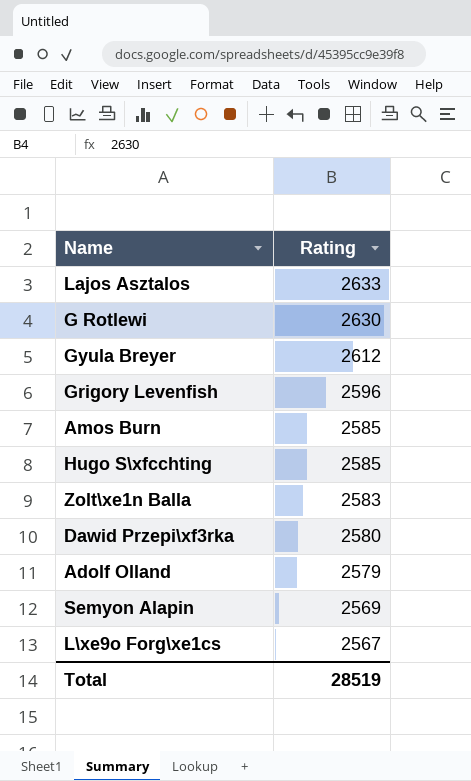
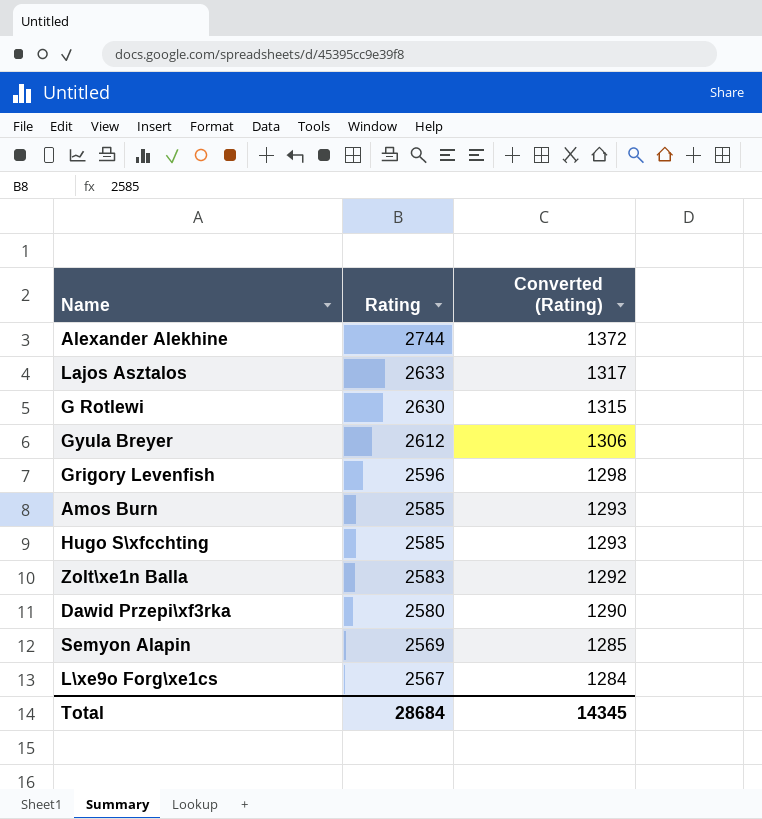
column Converted (Rating) | formula: none -> [Rating] * 0.5
row Adolf Olland: 2579 -> none
row Alexander Alekhine: none -> 2744 | 1372
Total | Rating: 28519 -> 28684

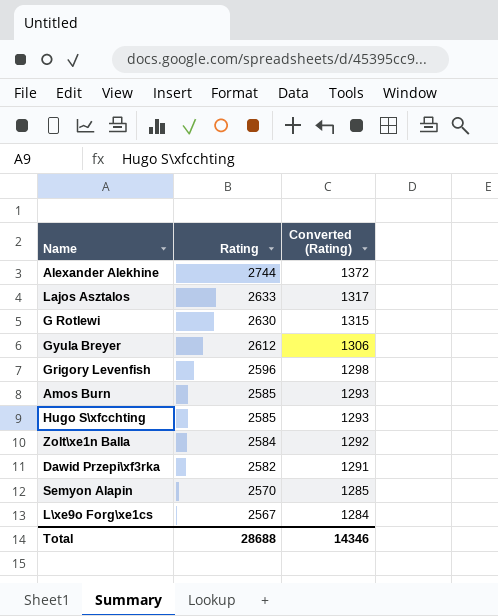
Zolt\xe1n Balla | Rating: 2583 -> 2584
Dawid Przepi\xf3rka | Rating: 2580 -> 2582
Dawid Przepi\xf3rka | Converted (Rating): 1290 -> 1291
Semyon Alapin | Rating: 2569 -> 2570
Total | Rating: 28684 -> 28688
Total | Converted (Rating): 14345 -> 14346

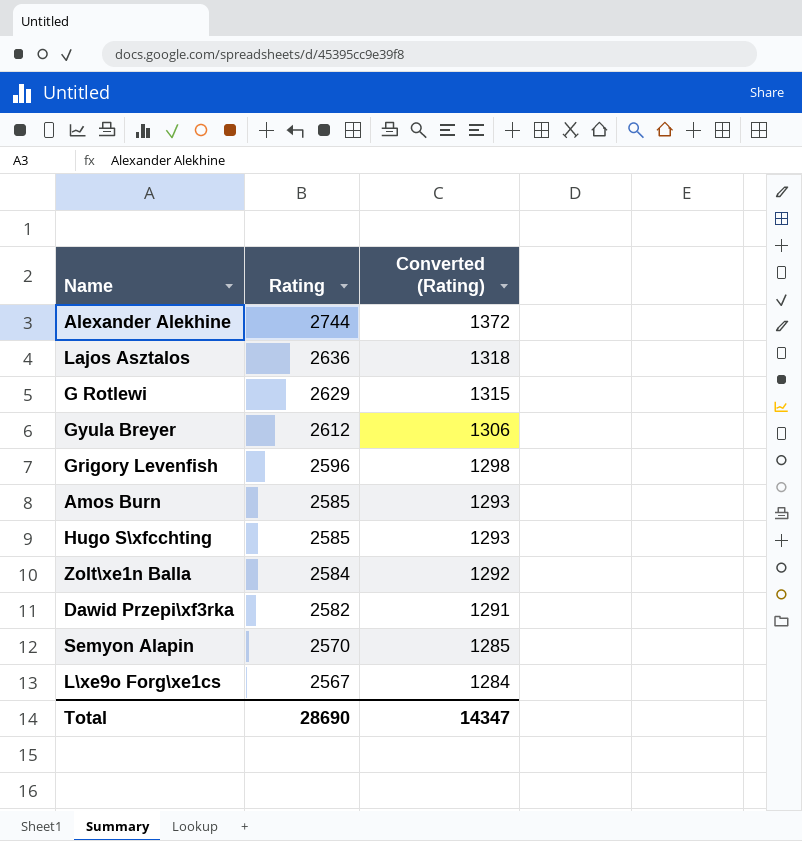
Lajos Asztalos | Rating: 2633 -> 2636
Lajos Asztalos | Converted (Rating): 1317 -> 1318
G Rotlewi | Rating: 2630 -> 2629
Total | Rating: 28688 -> 28690
Total | Converted (Rating): 14346 -> 14347

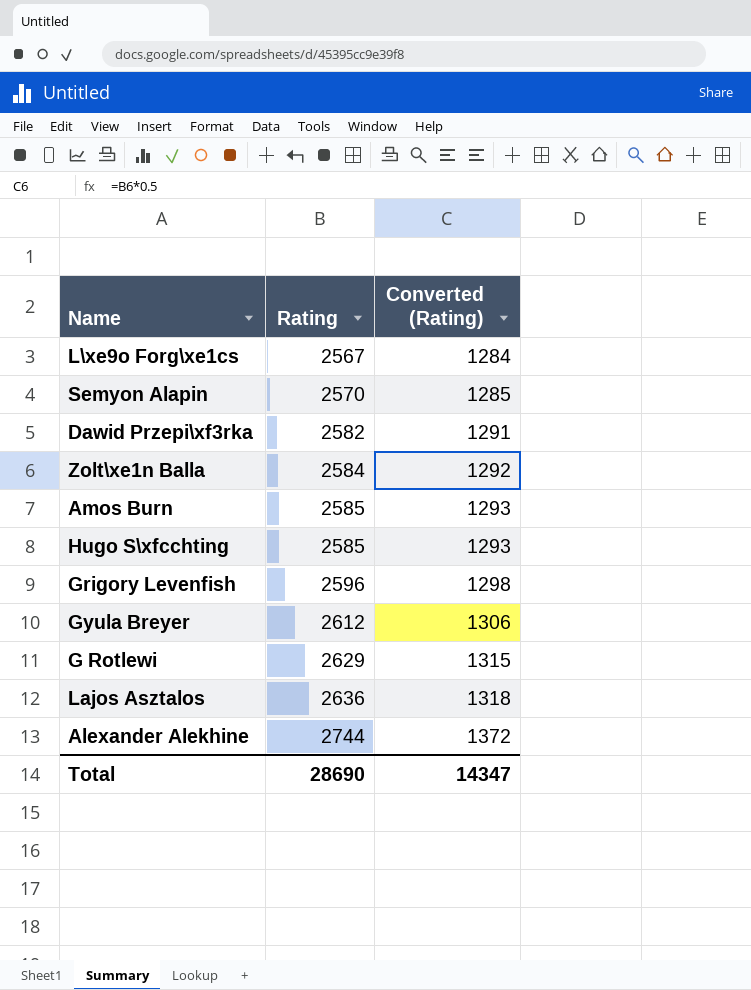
row order: Rating descending -> Rating ascending

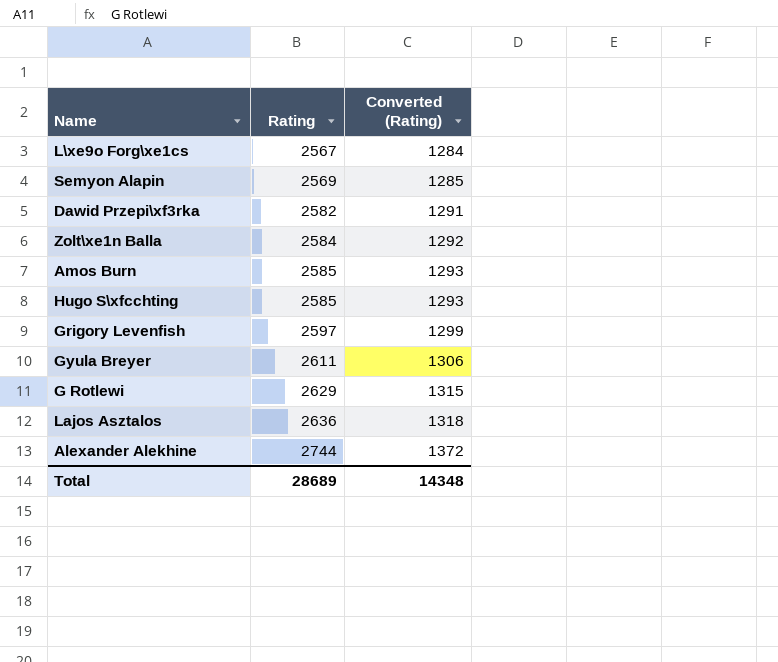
Semyon Alapin | Rating: 2570 -> 2569
Grigory Levenfish | Rating: 2596 -> 2597
Grigory Levenfish | Converted (Rating): 1298 -> 1299
Gyula Breyer | Rating: 2612 -> 2611
Total | Rating: 28690 -> 28689
Total | Converted (Rating): 14347 -> 14348

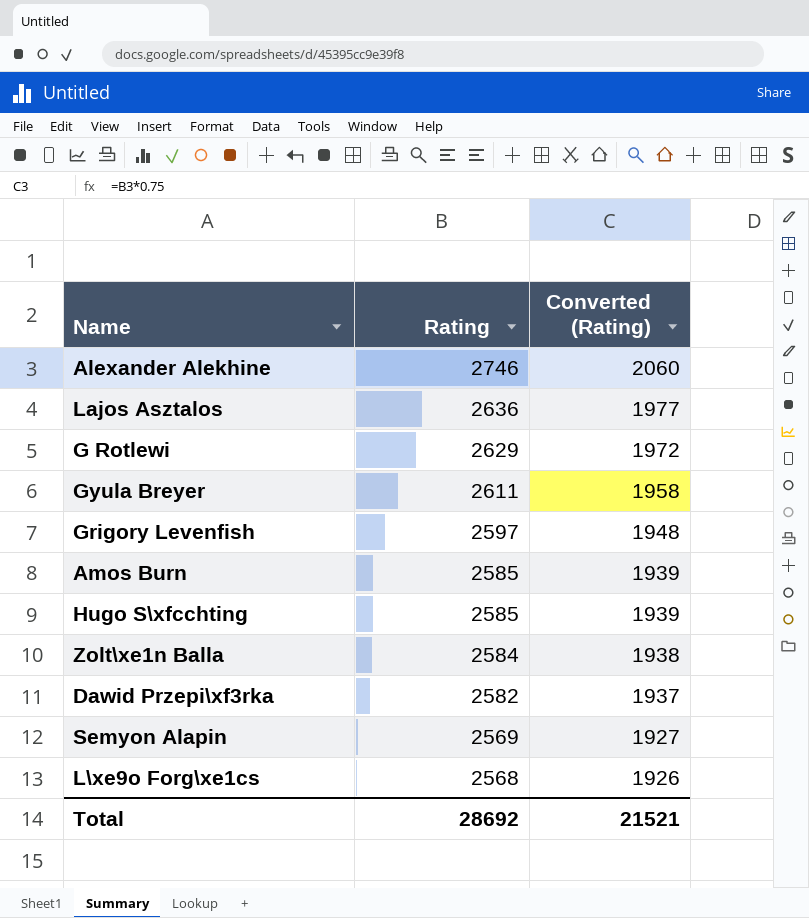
row order: Rating ascending -> Rating descending
column Converted (Rating) | formula: [Rating] * 0.5 -> [Rating] * 0.75
Alexander Alekhine | Rating: 2744 -> 2746
L\xe9o Forg\xe1cs | Rating: 2567 -> 2568
Total | Rating: 28689 -> 28692
Total | Converted (Rating): 14348 -> 21521

